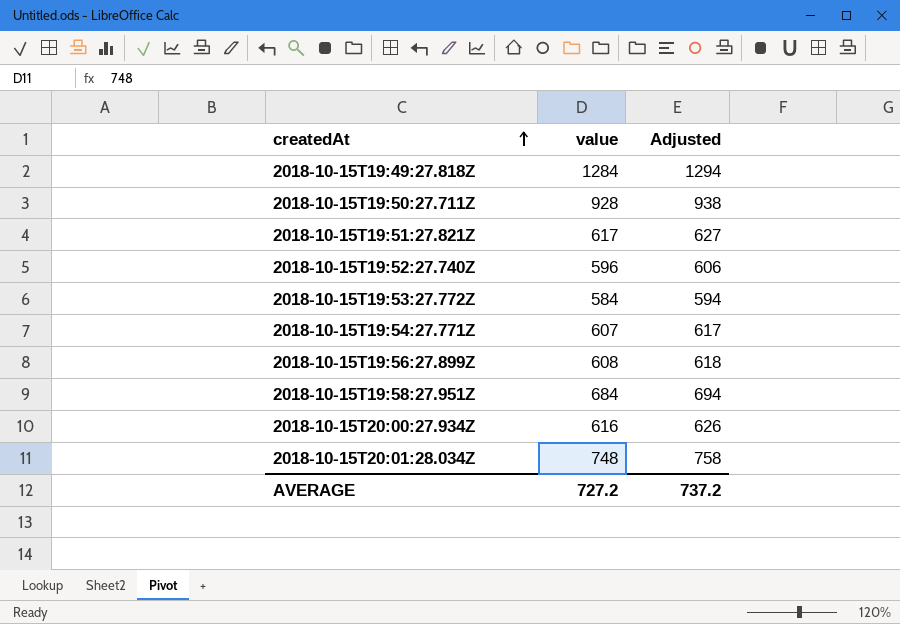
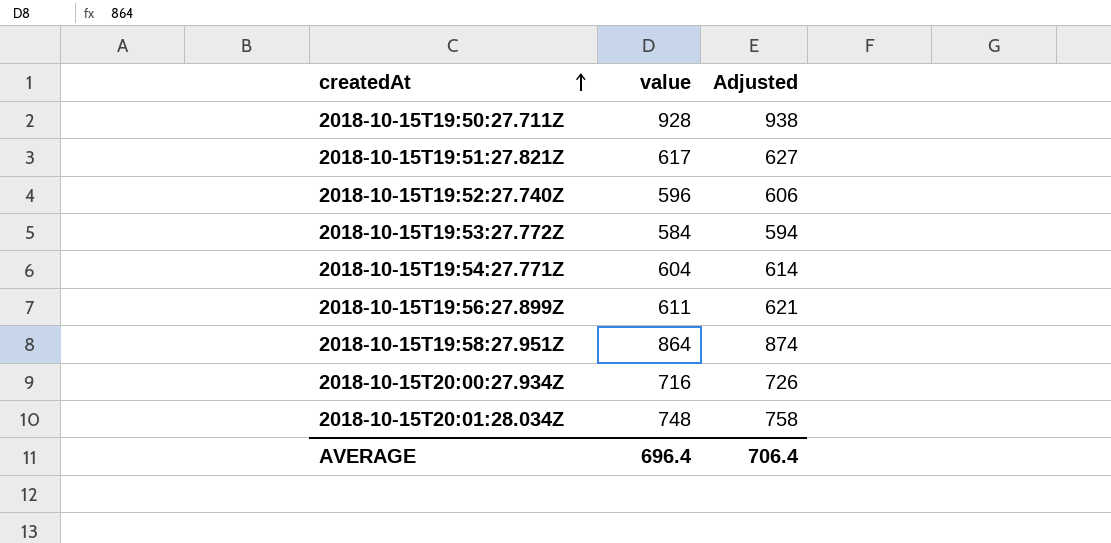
row 2018-10-15T19:49:27.818Z: 1284 | 1294 -> none
2018-10-15T19:54:27.771Z | value: 607 -> 604
2018-10-15T19:54:27.771Z | Adjusted: 617 -> 614
2018-10-15T19:56:27.899Z | value: 608 -> 611
2018-10-15T19:56:27.899Z | Adjusted: 618 -> 621
2018-10-15T19:58:27.951Z | value: 684 -> 864
2018-10-15T19:58:27.951Z | Adjusted: 694 -> 874
2018-10-15T20:00:27.934Z | value: 616 -> 716
2018-10-15T20:00:27.934Z | Adjusted: 626 -> 726
AVERAGE | value: 727.2 -> 696.4
AVERAGE | Adjusted: 737.2 -> 706.4

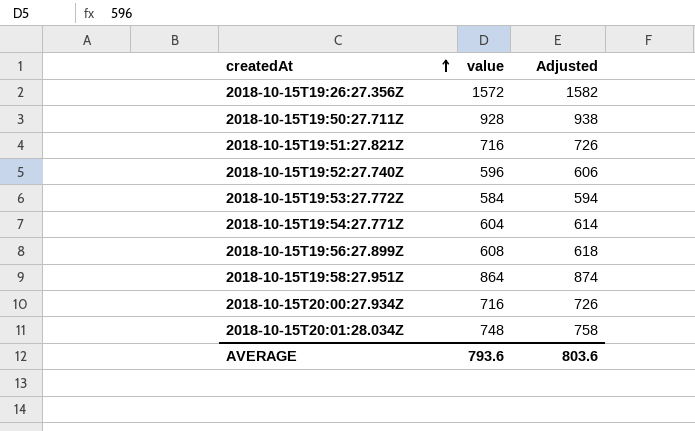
row 2018-10-15T19:26:27.356Z: none -> 1572 | 1582
2018-10-15T19:51:27.821Z | value: 617 -> 716
2018-10-15T19:51:27.821Z | Adjusted: 627 -> 726
2018-10-15T19:56:27.899Z | value: 611 -> 608
2018-10-15T19:56:27.899Z | Adjusted: 621 -> 618
AVERAGE | value: 696.4 -> 793.6
AVERAGE | Adjusted: 706.4 -> 803.6

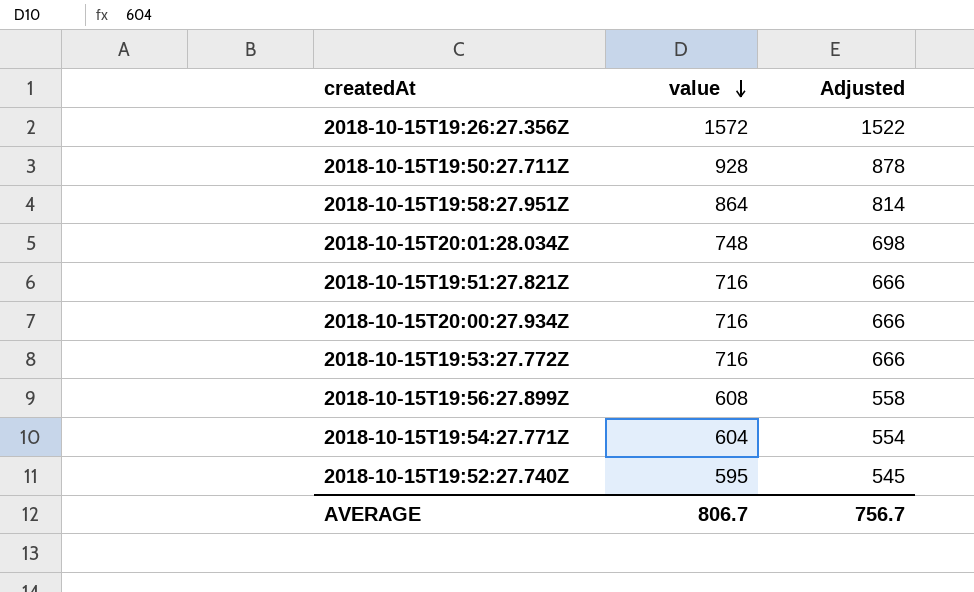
row order: createdAt ascending -> value descending
column Adjusted | formula: [value] + 10 -> [value] - 50
2018-10-15T19:53:27.772Z | value: 584 -> 716
2018-10-15T19:52:27.740Z | value: 596 -> 595
AVERAGE | value: 793.6 -> 806.7
AVERAGE | Adjusted: 803.6 -> 756.7

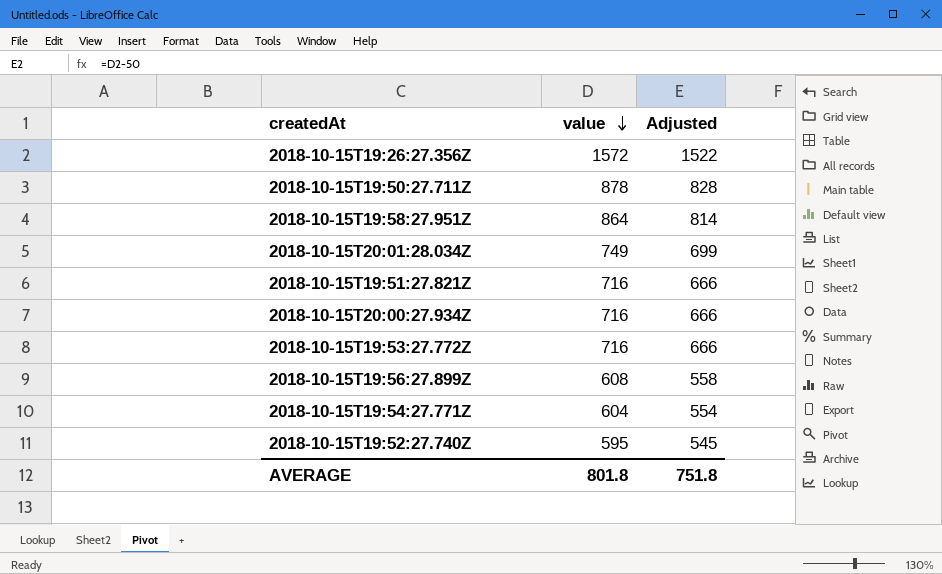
2018-10-15T19:50:27.711Z | value: 928 -> 878
2018-10-15T19:50:27.711Z | Adjusted: 878 -> 828
2018-10-15T20:01:28.034Z | value: 748 -> 749
2018-10-15T20:01:28.034Z | Adjusted: 698 -> 699
AVERAGE | value: 806.7 -> 801.8
AVERAGE | Adjusted: 756.7 -> 751.8

